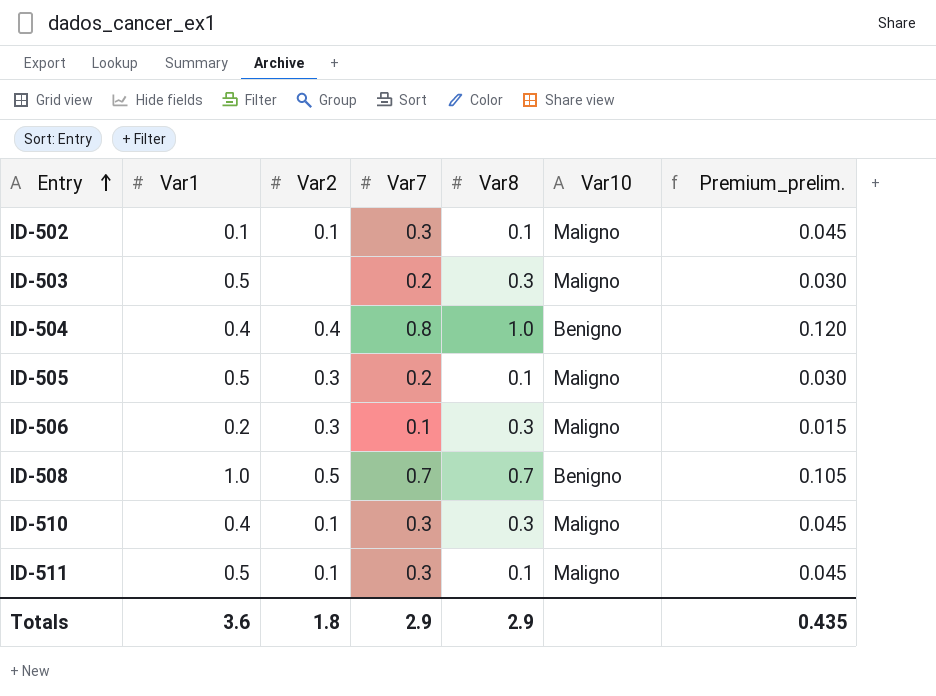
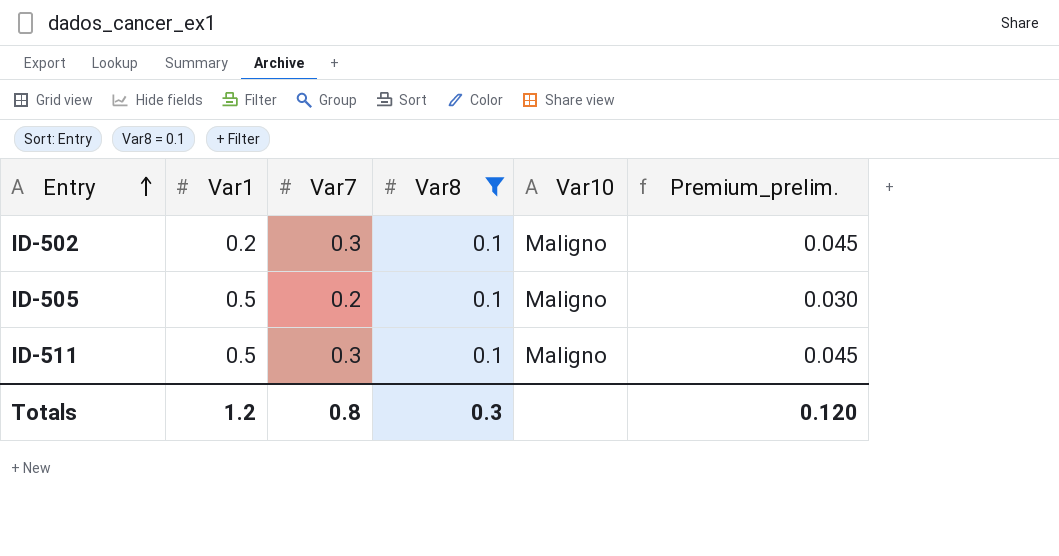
filter: none -> Var8 = 0.1
column Var2 | position: 3 -> none
ID-502 | Var1: 0.1 -> 0.2
Totals | Var1: 3.6 -> 1.2
Totals | Var7: 2.9 -> 0.8
Totals | Var8: 2.9 -> 0.3
Totals | Premium_prelim.: 0.435 -> 0.120

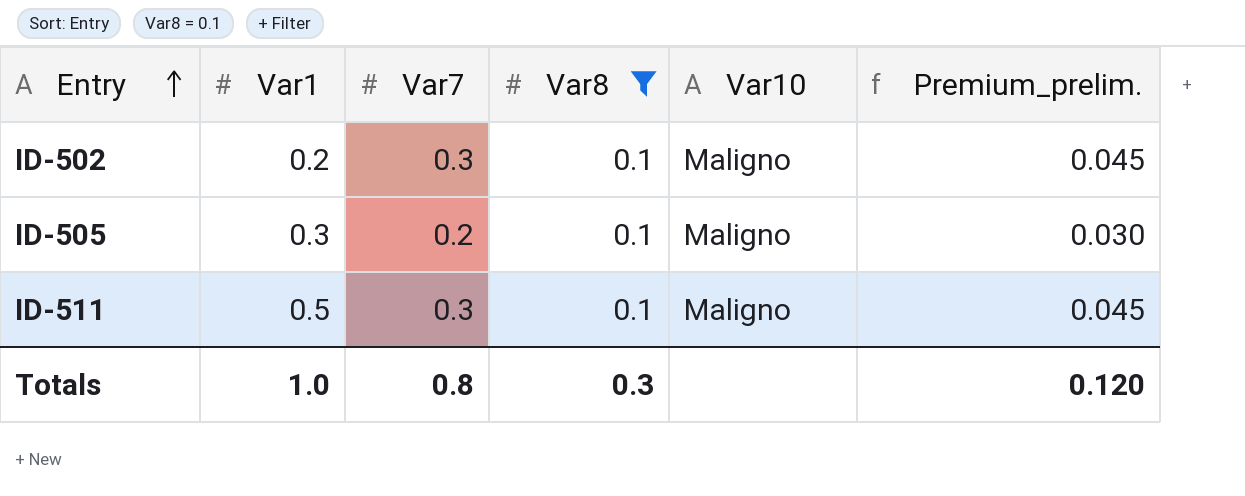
ID-505 | Var1: 0.5 -> 0.3
Totals | Var1: 1.2 -> 1.0

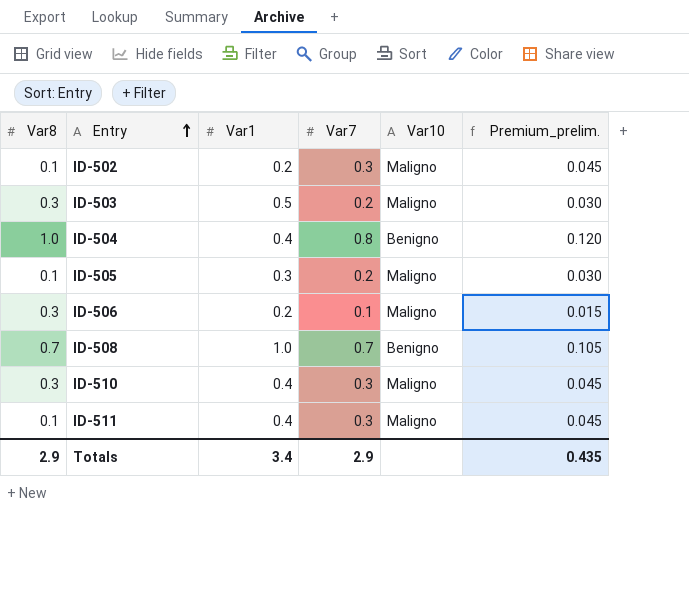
filter: Var8 = 0.1 -> none
column Var8 | position: 4 -> 1
ID-511 | Var1: 0.5 -> 0.4
Totals | Var8: 0.3 -> 2.9
Totals | Var1: 1.0 -> 3.4
Totals | Var7: 0.8 -> 2.9
Totals | Premium_prelim.: 0.120 -> 0.435

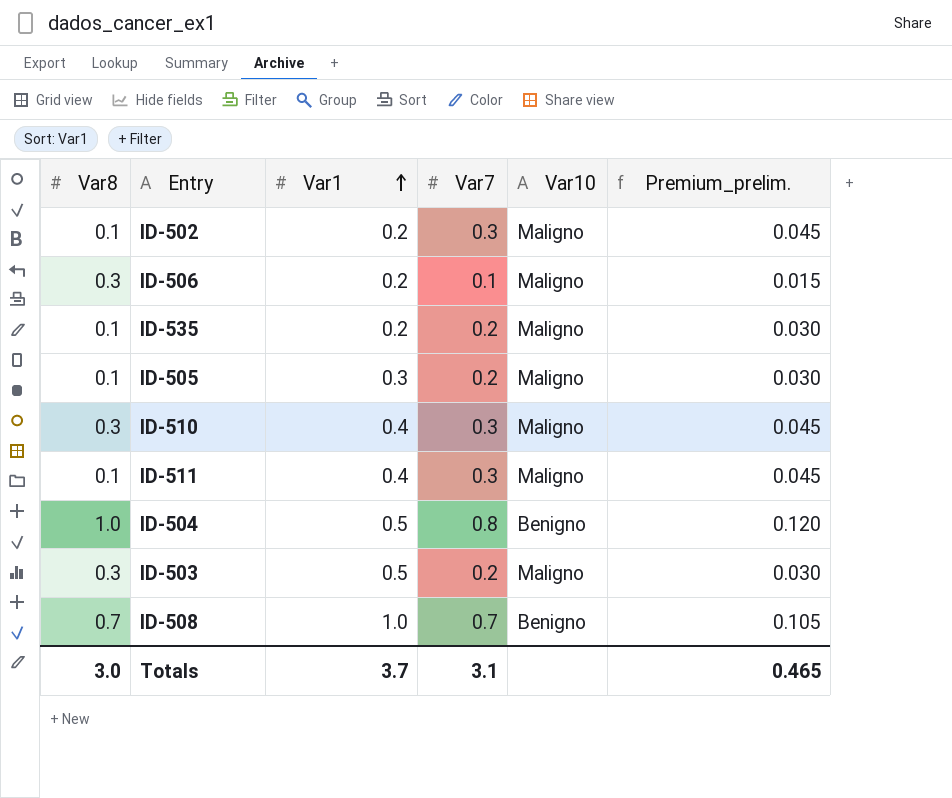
row order: Entry ascending -> Var1 ascending
row ID-535: none -> 0.1 | 0.2 | 0.2 | Maligno | 0.030
ID-504 | Var1: 0.4 -> 0.5
Totals | Var8: 2.9 -> 3.0
Totals | Var1: 3.4 -> 3.7
Totals | Var7: 2.9 -> 3.1
Totals | Premium_prelim.: 0.435 -> 0.465

